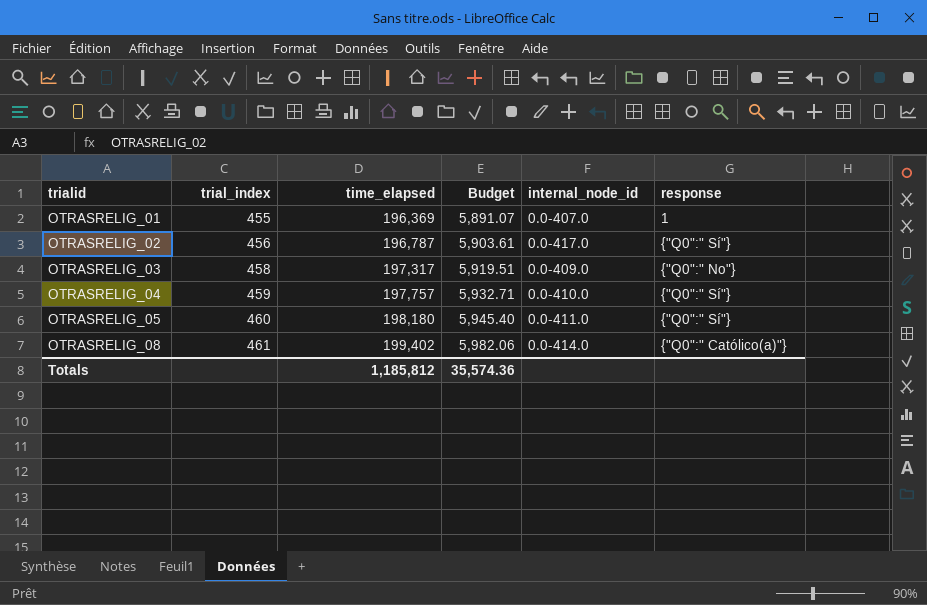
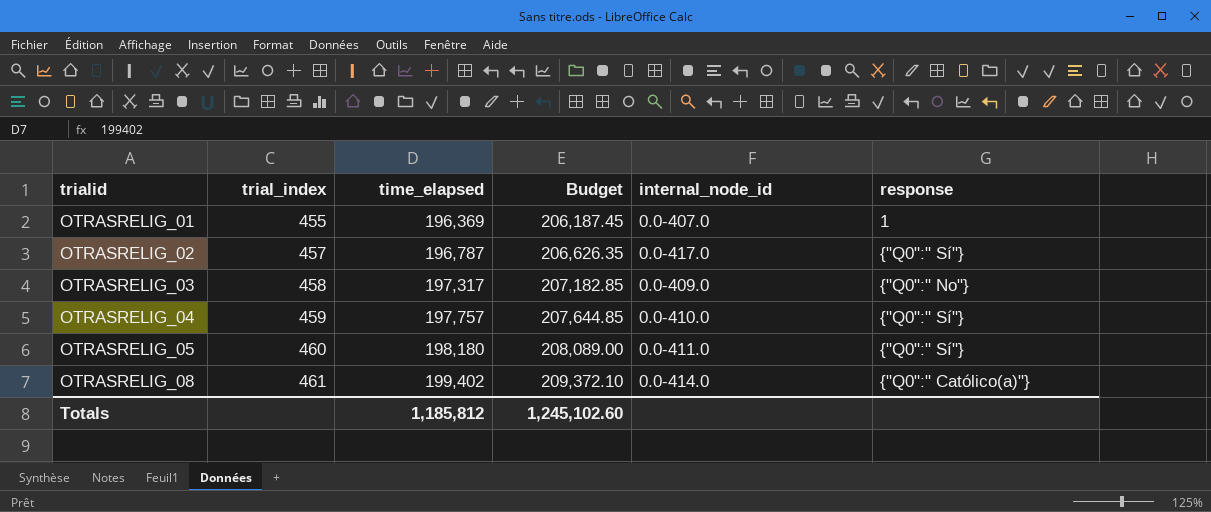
column Budget | formula: [time_elapsed] * 0.03 -> [time_elapsed] * 1.05
OTRASRELIG_02 | trial_index: 456 -> 457
Totals | Budget: 35,574.36 -> 1,245,102.60

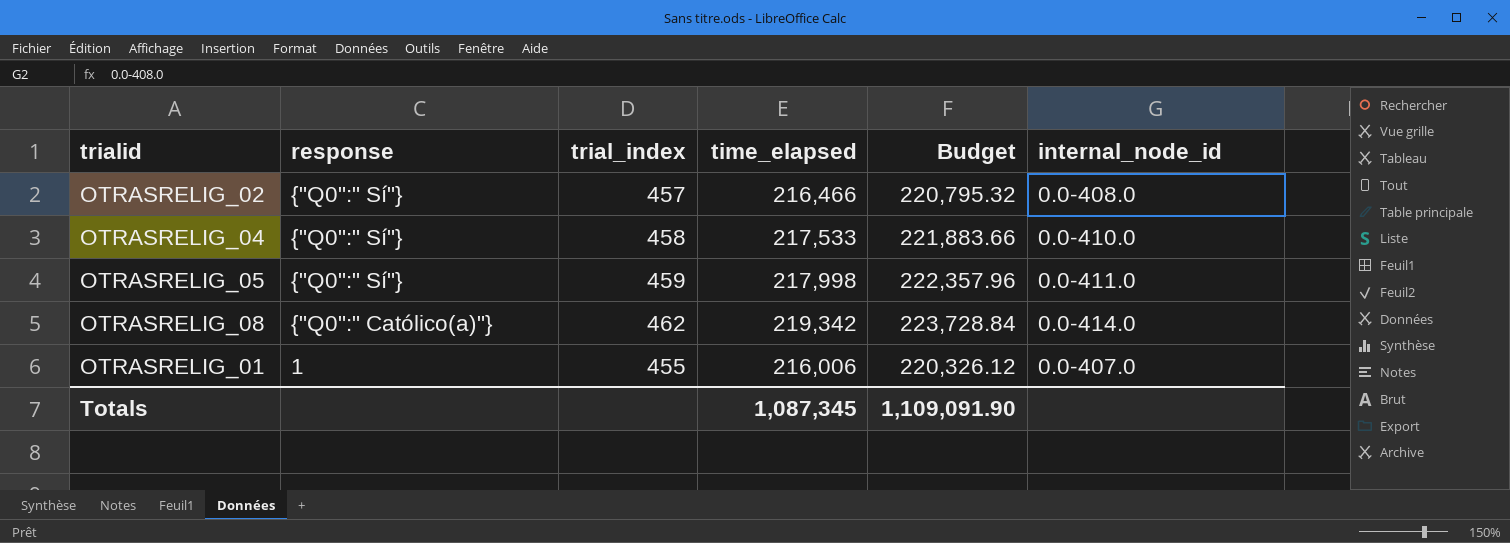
row order: trialid ascending -> response descending
column response | position: 6 -> 2
column Budget | formula: [time_elapsed] * 1.05 -> [time_elapsed] * 1.02
row OTRASRELIG_03: 458 | 197,317 | 207,182.85 | 0.0-409.0 | {"Q0":" No"} -> none
OTRASRELIG_02 | time_elapsed: 196,787 -> 216,466
OTRASRELIG_02 | internal_node_id: 0.0-417.0 -> 0.0-408.0
OTRASRELIG_04 | trial_index: 459 -> 458
OTRASRELIG_04 | time_elapsed: 197,757 -> 217,533
OTRASRELIG_05 | trial_index: 460 -> 459
OTRASRELIG_05 | time_elapsed: 198,180 -> 217,998
OTRASRELIG_08 | trial_index: 461 -> 462
OTRASRELIG_08 | time_elapsed: 199,402 -> 219,342
OTRASRELIG_01 | time_elapsed: 196,369 -> 216,006
Totals | time_elapsed: 1,185,812 -> 1,087,345
Totals | Budget: 1,245,102.60 -> 1,109,091.90

